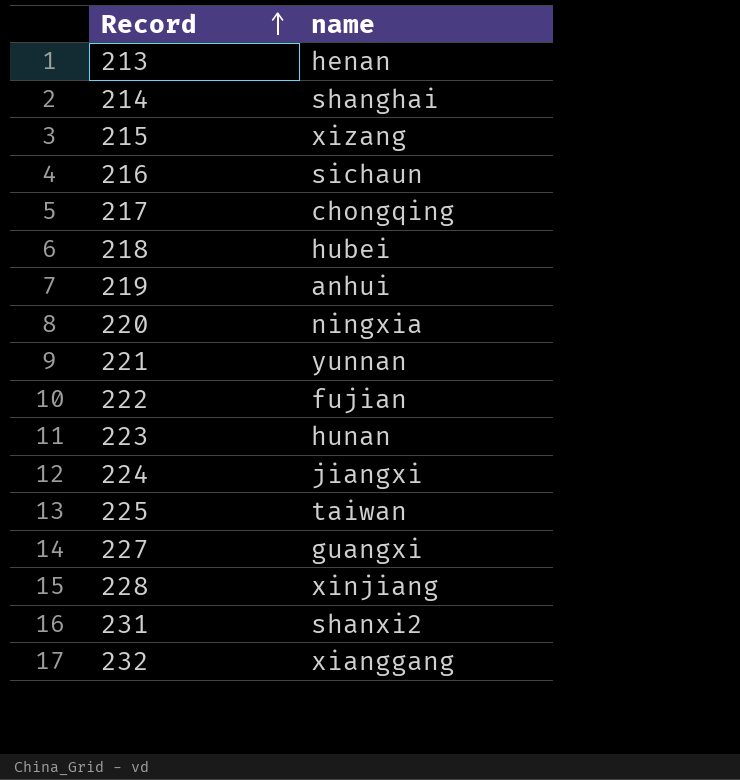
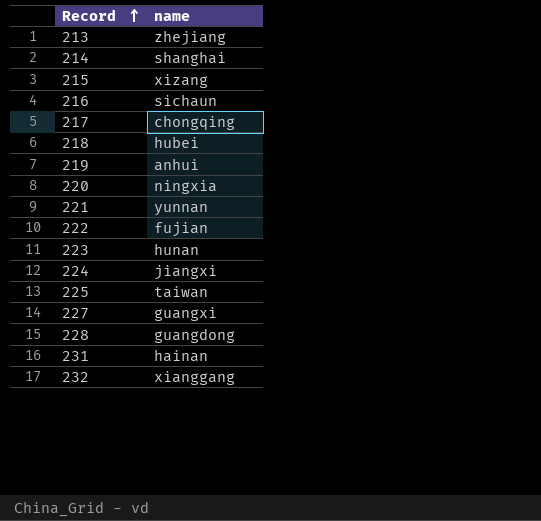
213 | name: henan -> zhejiang
228 | name: xinjiang -> guangdong
231 | name: shanxi2 -> hainan

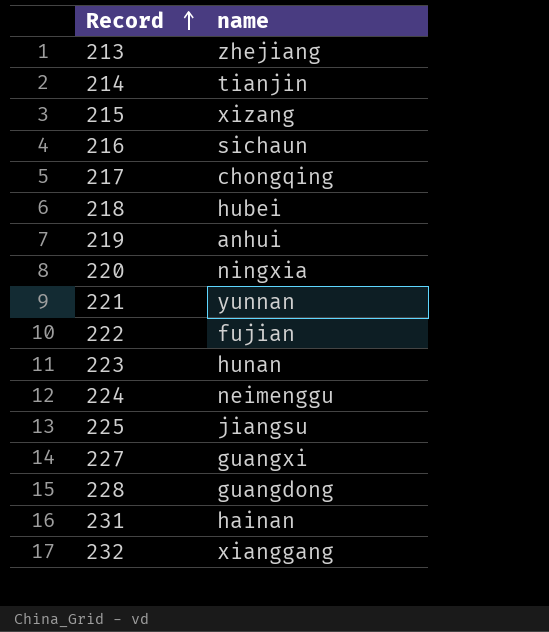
214 | name: shanghai -> tianjin
224 | name: jiangxi -> neimenggu
225 | name: taiwan -> jiangsu

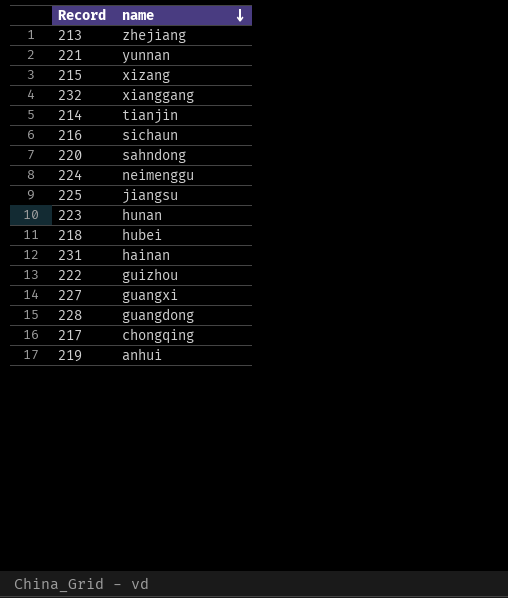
row order: Record ascending -> name descending
220 | name: ningxia -> sahndong
222 | name: fujian -> guizhou

